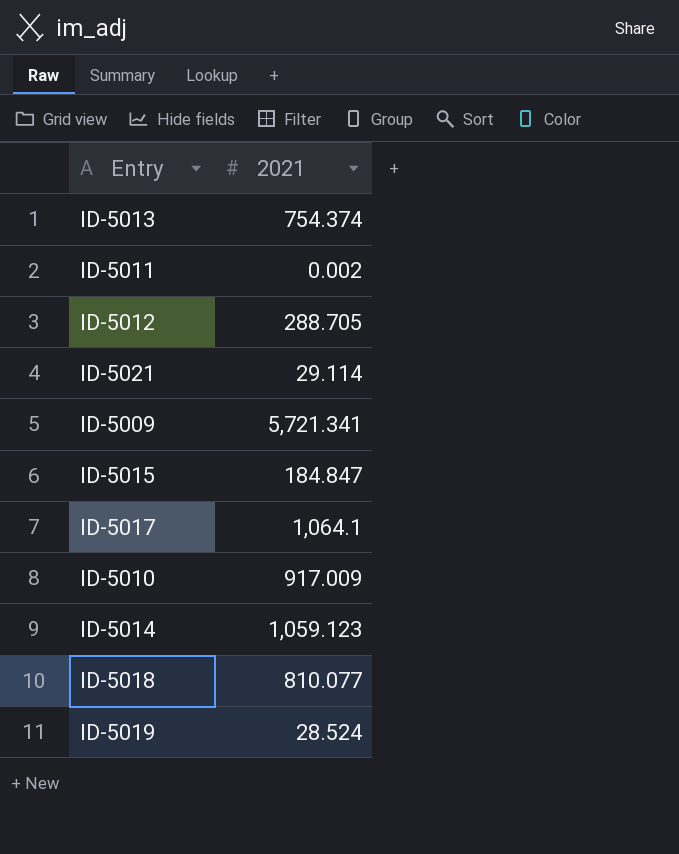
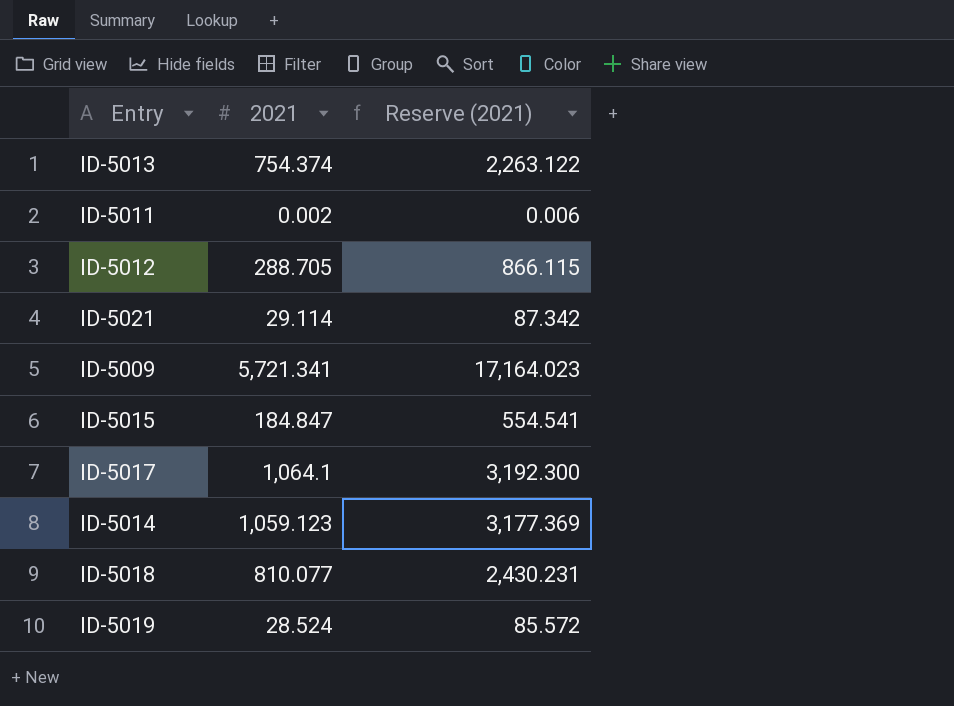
column Reserve (2021) | formula: none -> [2021] * 3
row ID-5010: 917.009 -> none

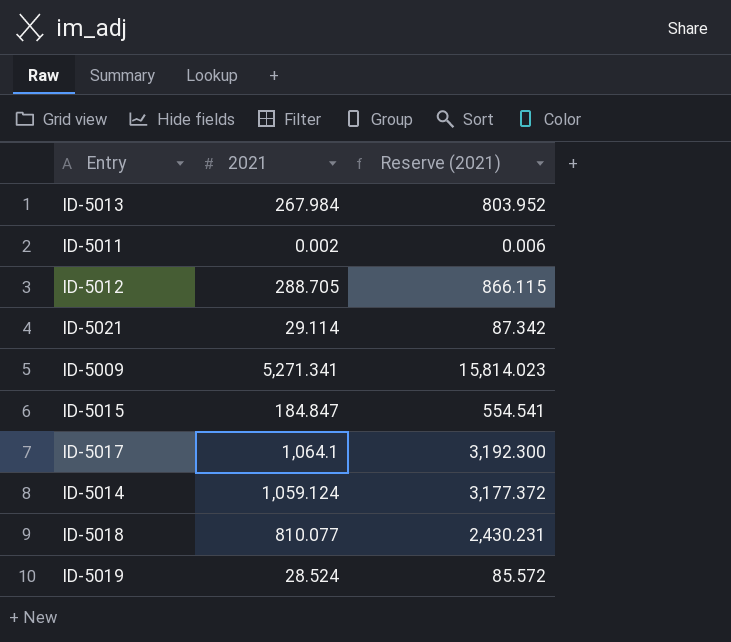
ID-5013 | 2021: 754.374 -> 267.984
ID-5013 | Reserve (2021): 2,263.122 -> 803.952
ID-5009 | 2021: 5,721.341 -> 5,271.341
ID-5009 | Reserve (2021): 17,164.023 -> 15,814.023
ID-5014 | 2021: 1,059.123 -> 1,059.124
ID-5014 | Reserve (2021): 3,177.369 -> 3,177.372

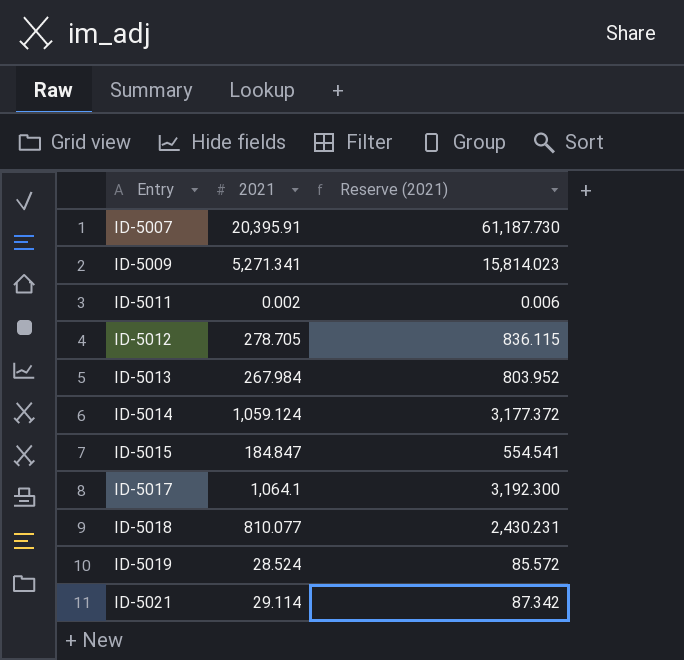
row order: none -> Entry ascending
row ID-5007: none -> 20,395.91 | 61,187.730
ID-5012 | 2021: 288.705 -> 278.705
ID-5012 | Reserve (2021): 866.115 -> 836.115

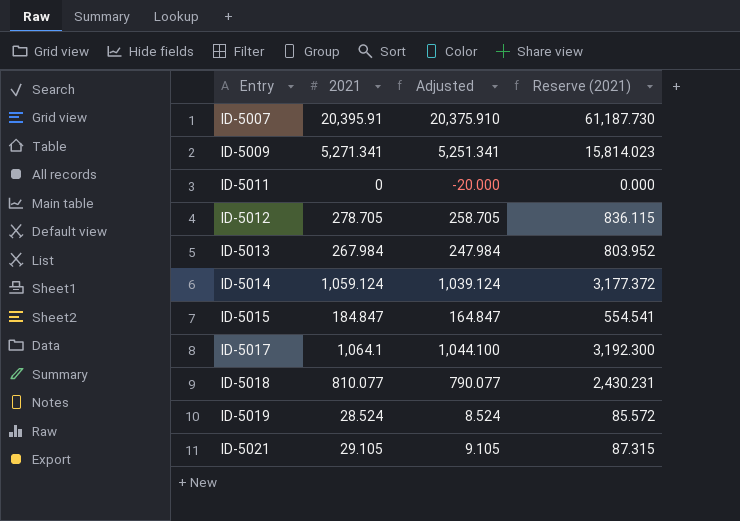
column Adjusted | formula: none -> [2021] - 20
ID-5011 | 2021: 0.002 -> 0
ID-5011 | Reserve (2021): 0.006 -> 0.000
ID-5021 | 2021: 29.114 -> 29.105
ID-5021 | Reserve (2021): 87.342 -> 87.315

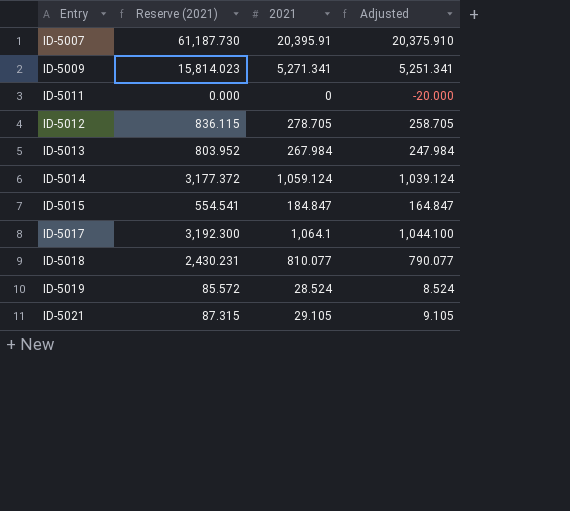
column Reserve (2021) | position: 4 -> 2

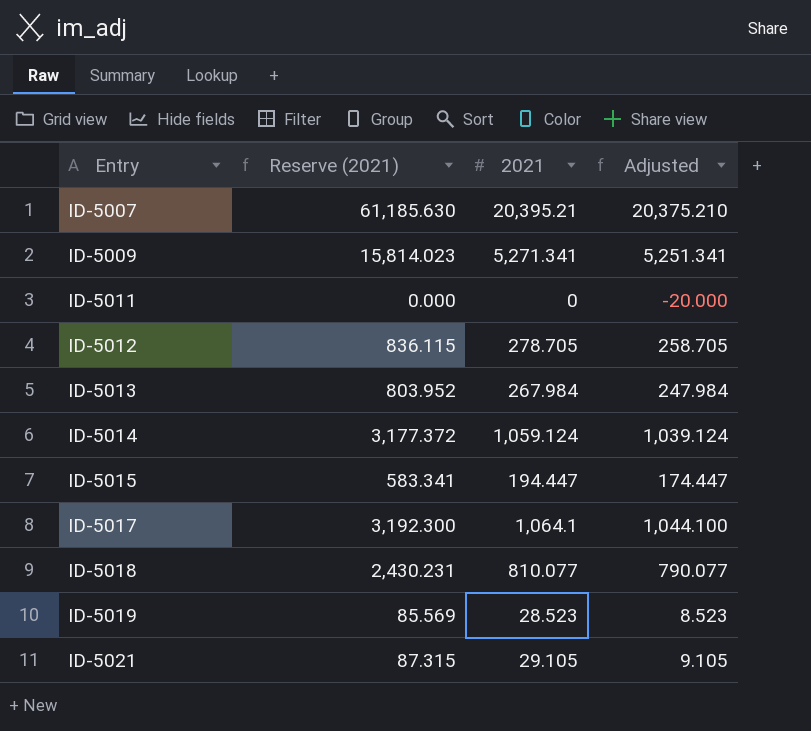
ID-5007 | Reserve (2021): 61,187.730 -> 61,185.630
ID-5007 | 2021: 20,395.91 -> 20,395.21
ID-5007 | Adjusted: 20,375.910 -> 20,375.210
ID-5015 | Reserve (2021): 554.541 -> 583.341
ID-5015 | 2021: 184.847 -> 194.447
ID-5015 | Adjusted: 164.847 -> 174.447
ID-5019 | Reserve (2021): 85.572 -> 85.569
ID-5019 | 2021: 28.524 -> 28.523
ID-5019 | Adjusted: 8.524 -> 8.523

